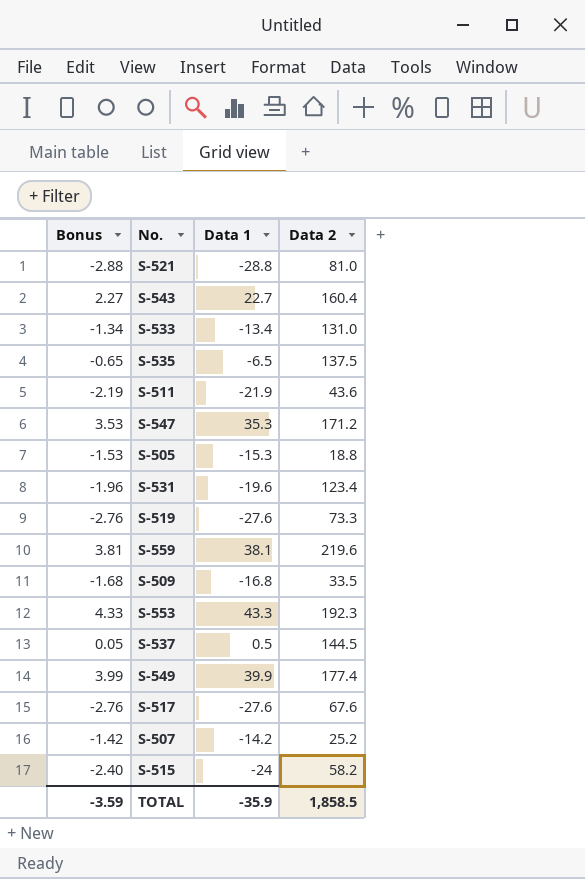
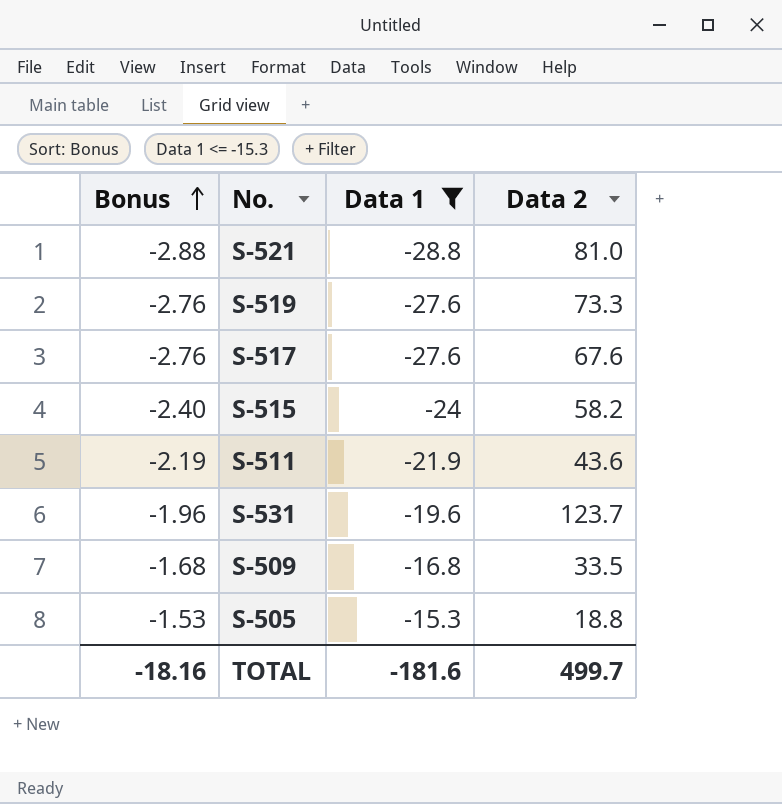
filter: none -> Data 1 <= -15.3
row order: none -> Bonus ascending
S-531 | Data 2: 123.4 -> 123.7
TOTAL | Bonus: -3.59 -> -18.16
TOTAL | Data 1: -35.9 -> -181.6
TOTAL | Data 2: 1,858.5 -> 499.7

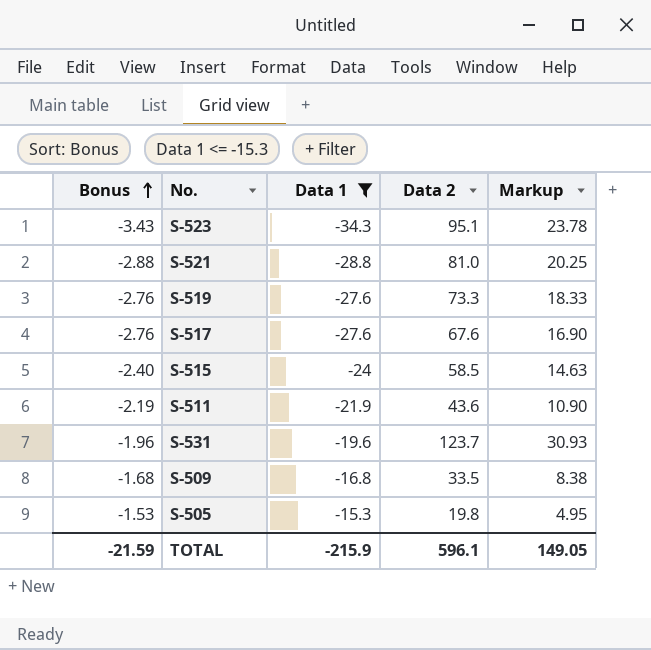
column Markup | formula: none -> [Data 2] * 0.25
row S-523: none -> -3.43 | -34.3 | 95.1 | 23.78
S-515 | Data 2: 58.2 -> 58.5
S-505 | Data 2: 18.8 -> 19.8
TOTAL | Bonus: -18.16 -> -21.59
TOTAL | Data 1: -181.6 -> -215.9
TOTAL | Data 2: 499.7 -> 596.1

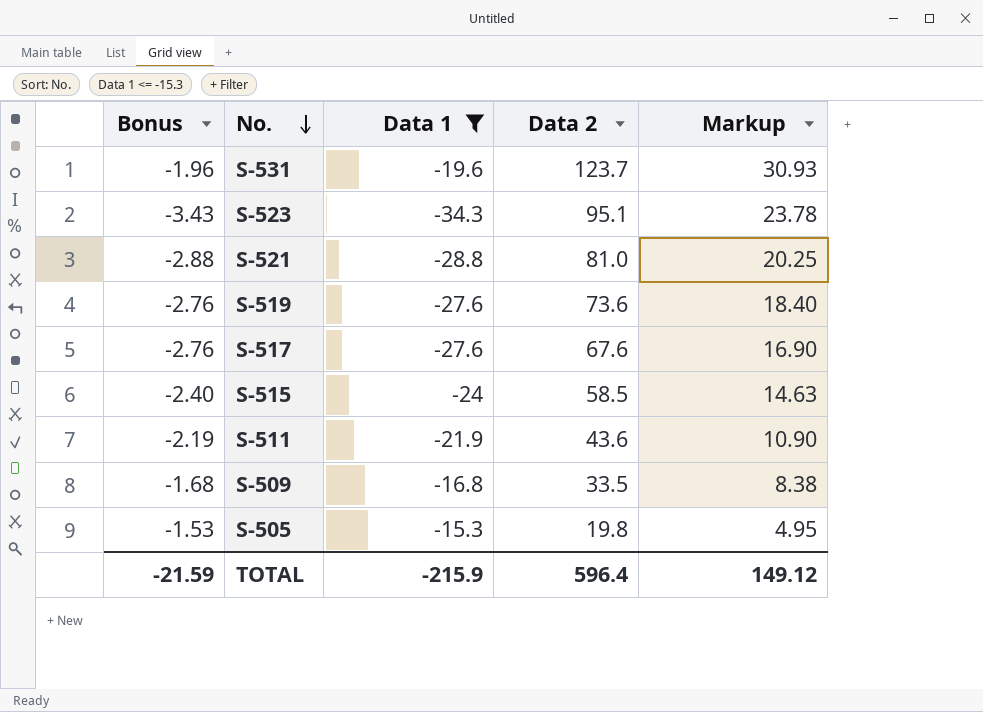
row order: Bonus ascending -> No. descending
S-519 | Data 2: 73.3 -> 73.6
S-519 | Markup: 18.33 -> 18.40
TOTAL | Data 2: 596.1 -> 596.4
TOTAL | Markup: 149.05 -> 149.12

